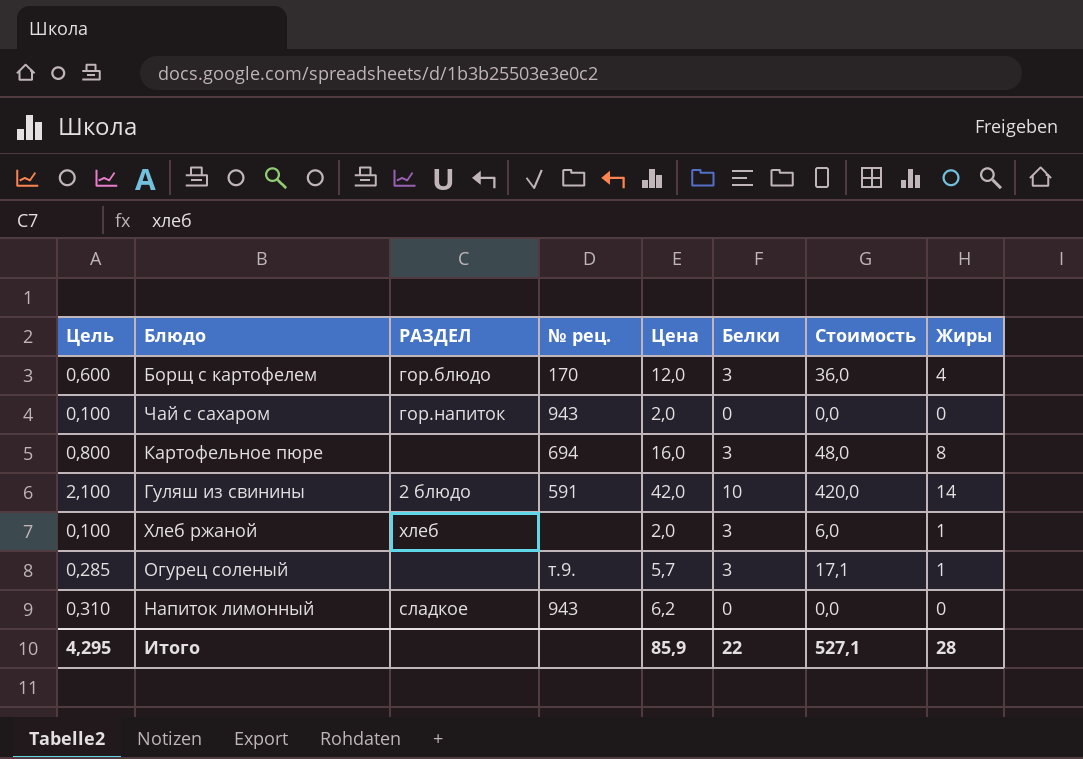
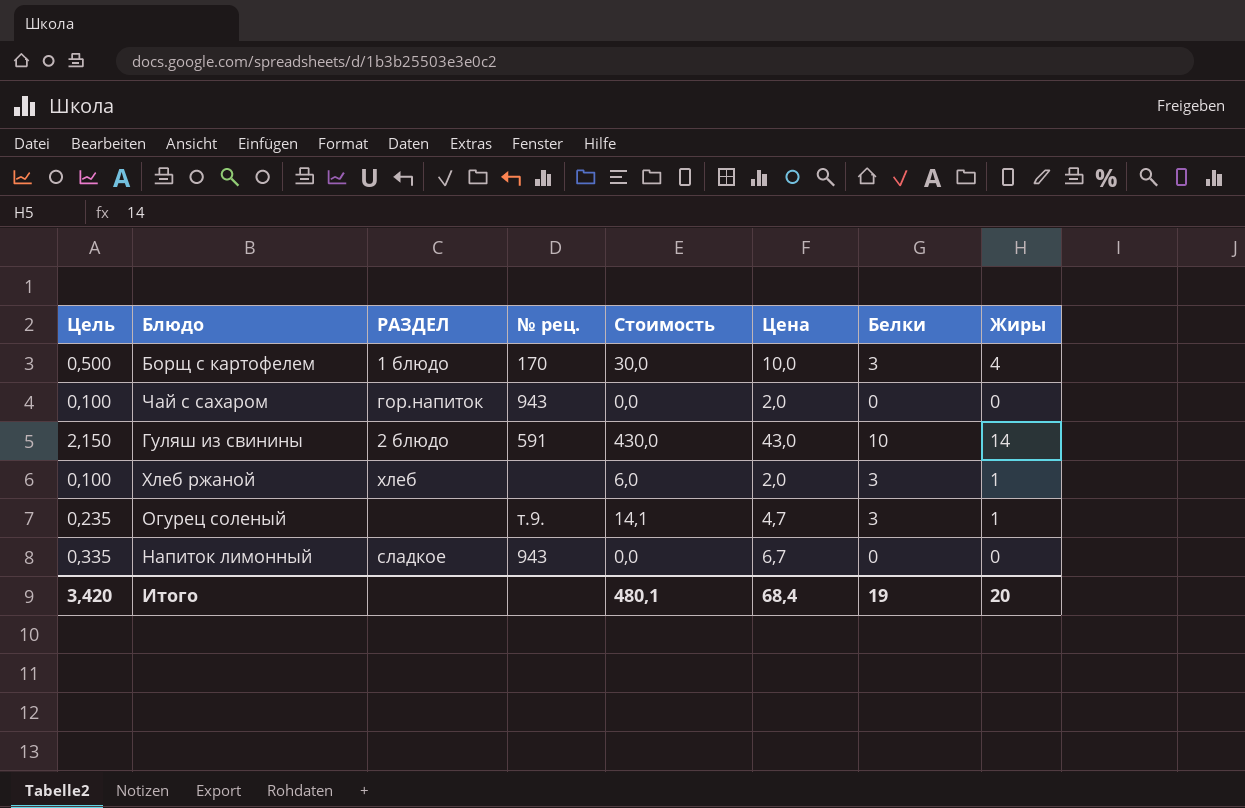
column Стоимость | position: 7 -> 5
row Картофельное пюре: 0,800 | none | 694 | 16,0 | 3 | 48,0 | 8 -> none
Борщ с картофелем | Цель: 0,600 -> 0,500
Борщ с картофелем | РАЗДЕЛ: гор.блюдо -> 1 блюдо
Борщ с картофелем | Стоимость: 36,0 -> 30,0
Борщ с картофелем | Цена: 12,0 -> 10,0
Гуляш из свинины | Цель: 2,100 -> 2,150
Гуляш из свинины | Стоимость: 420,0 -> 430,0
Гуляш из свинины | Цена: 42,0 -> 43,0
Огурец соленый | Цель: 0,285 -> 0,235
Огурец соленый | Стоимость: 17,1 -> 14,1
Огурец соленый | Цена: 5,7 -> 4,7
Напиток лимонный | Цель: 0,310 -> 0,335
Напиток лимонный | Цена: 6,2 -> 6,7
Итого | Цель: 4,295 -> 3,420
Итого | Стоимость: 527,1 -> 480,1
Итого | Цена: 85,9 -> 68,4
Итого | Белки: 22 -> 19
Итого | Жиры: 28 -> 20

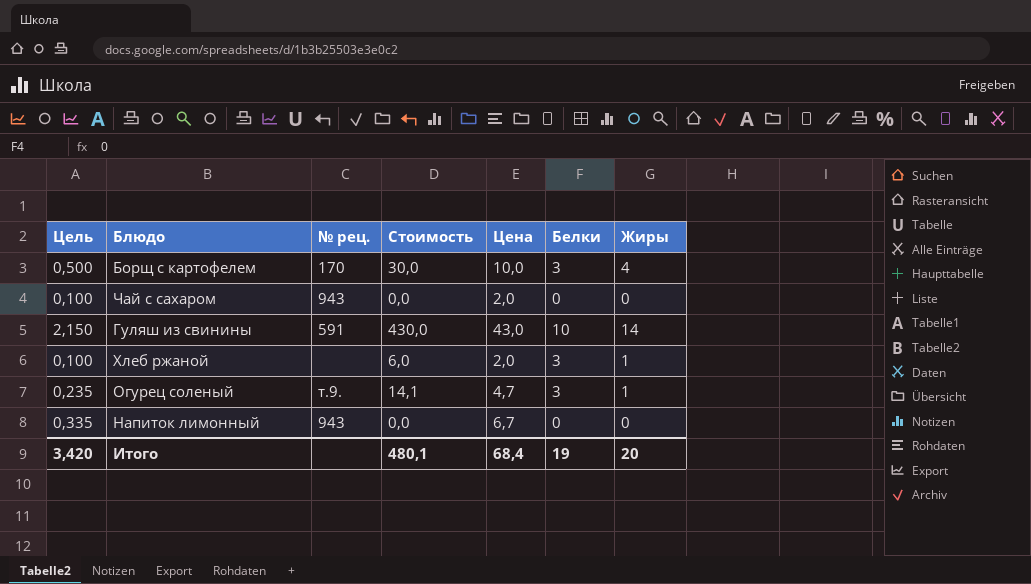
column РАЗДЕЛ | position: 3 -> none

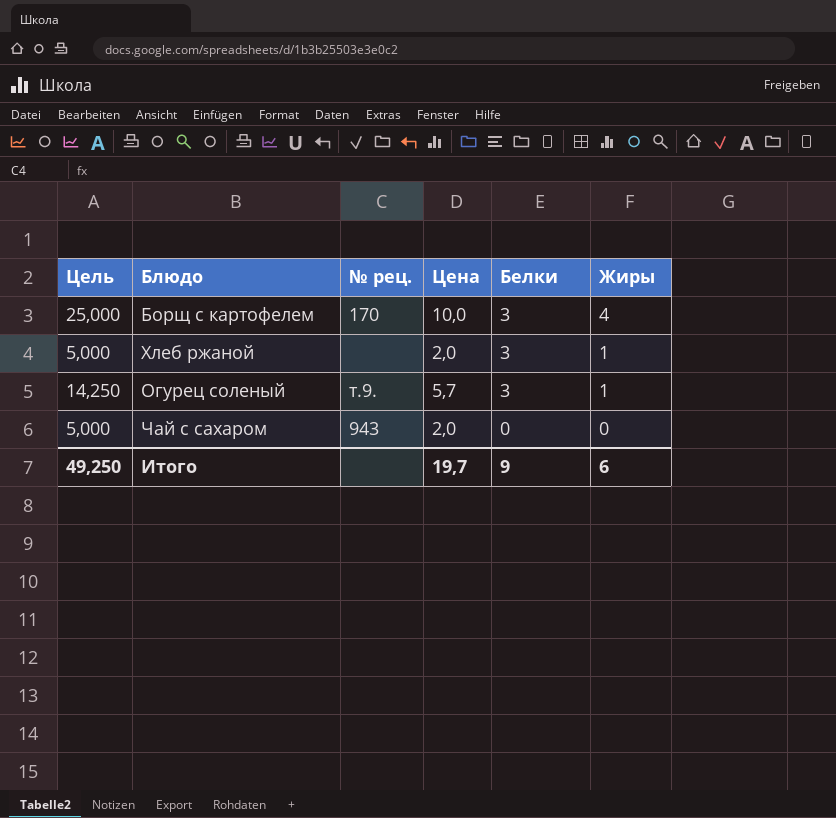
row order: none -> Белки descending
column Стоимость | formula: [Цена] * [Белки] -> none
column Цель | formula: [Цена] * 0,05 -> [Цена] * 2,5
row Гуляш из свинины: 2,150 | 591 | 430,0 | 43,0 | 10 | 14 -> none
row Напиток лимонный: 0,335 | 943 | 0,0 | 6,7 | 0 | 0 -> none
Огурец соленый | Цена: 4,7 -> 5,7
Итого | Цель: 3,420 -> 49,250
Итого | Цена: 68,4 -> 19,7
Итого | Белки: 19 -> 9
Итого | Жиры: 20 -> 6

